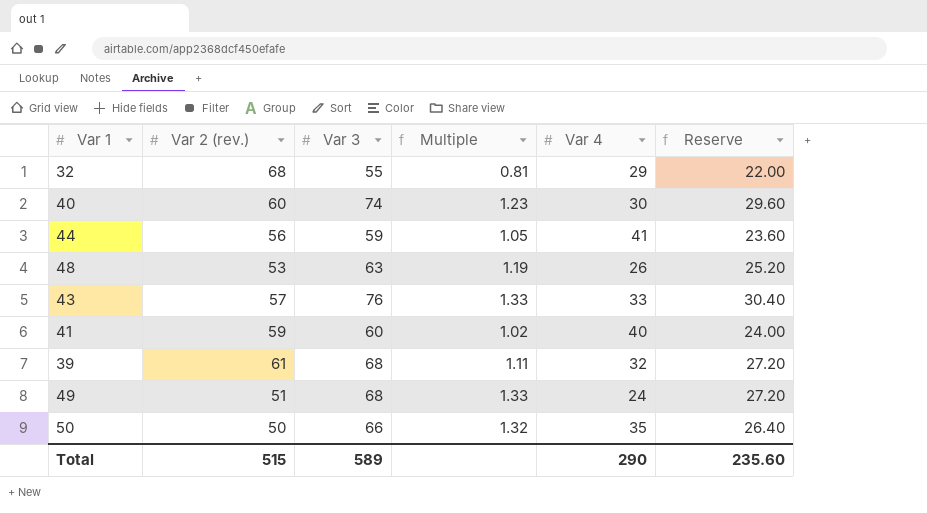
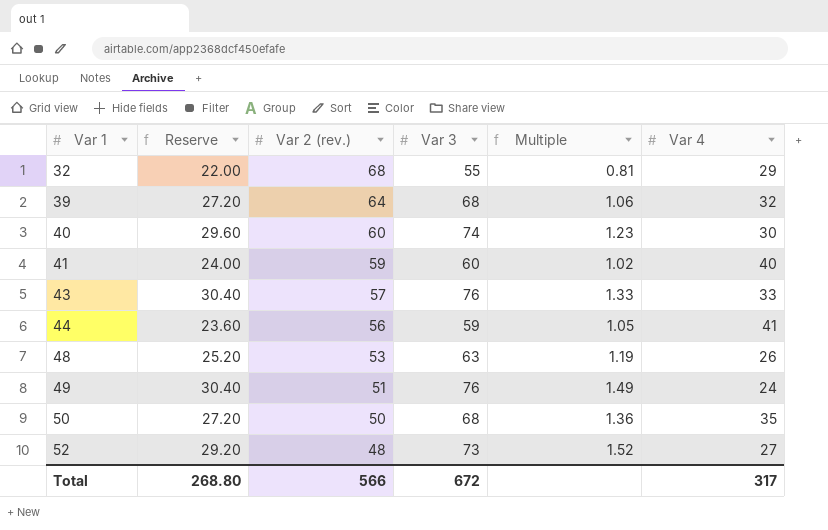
row order: none -> Var 1 ascending
column Reserve | position: 6 -> 2
39 | Var 2 (rev.): 61 -> 64
39 | Multiple: 1.11 -> 1.06
49 | Reserve: 27.20 -> 30.40
49 | Var 3: 68 -> 76
49 | Multiple: 1.33 -> 1.49
50 | Reserve: 26.40 -> 27.20
50 | Var 3: 66 -> 68
50 | Multiple: 1.32 -> 1.36
row 52: none -> 29.20 | 48 | 73 | 1.52 | 27
Total | Reserve: 235.60 -> 268.80
Total | Var 2 (rev.): 515 -> 566
Total | Var 3: 589 -> 672
Total | Var 4: 290 -> 317

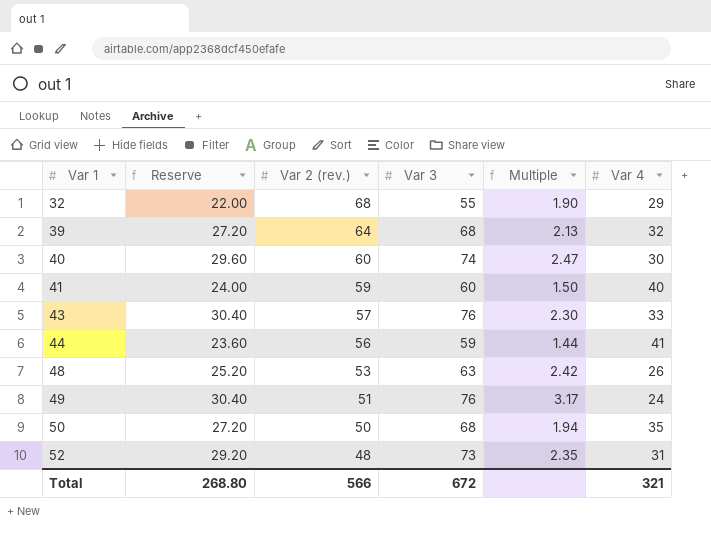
column Multiple | formula: [Var 3] / [Var 2 (rev.)] -> [Var 3] / [Var 4]
52 | Var 4: 27 -> 31
Total | Var 4: 317 -> 321

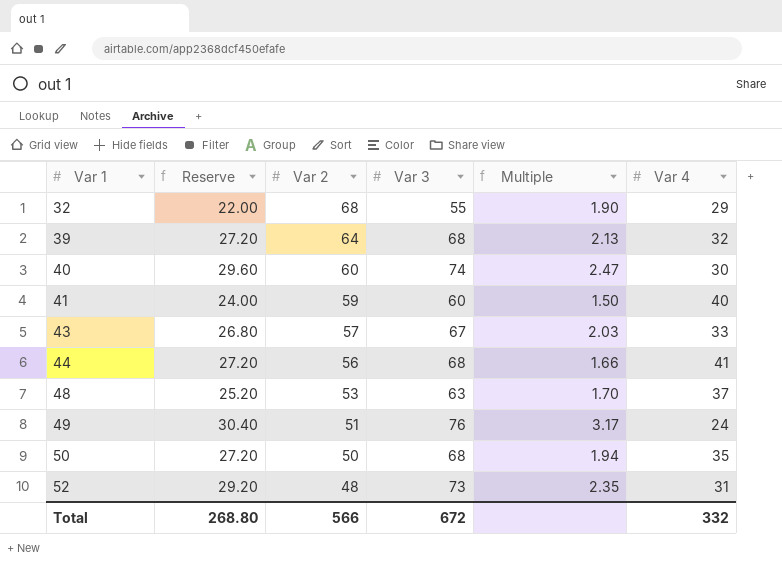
column name: Var 2 (rev.) -> Var 2
43 | Reserve: 30.40 -> 26.80
43 | Var 3: 76 -> 67
43 | Multiple: 2.30 -> 2.03
44 | Reserve: 23.60 -> 27.20
44 | Var 3: 59 -> 68
44 | Multiple: 1.44 -> 1.66
48 | Multiple: 2.42 -> 1.70
48 | Var 4: 26 -> 37
Total | Var 4: 321 -> 332

